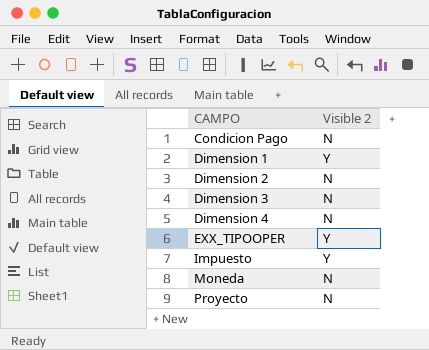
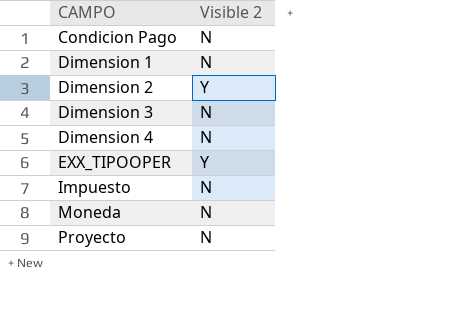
Dimension 1 | Visible 2: Y -> N
Dimension 2 | Visible 2: N -> Y
Impuesto | Visible 2: Y -> N

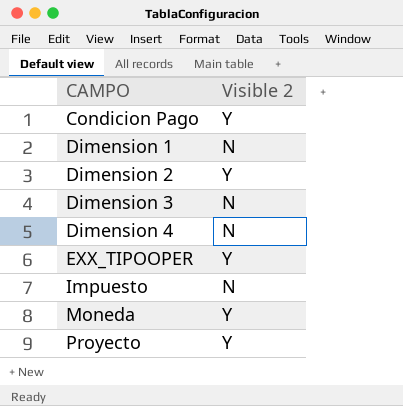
Condicion Pago | Visible 2: N -> Y
Moneda | Visible 2: N -> Y
Proyecto | Visible 2: N -> Y

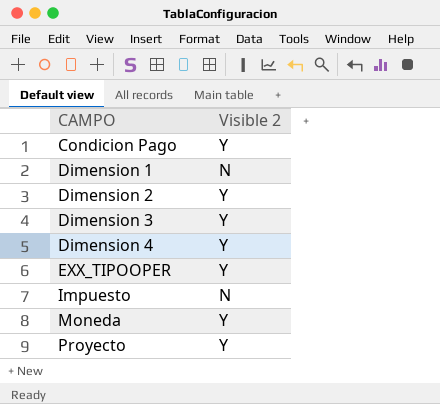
Dimension 3 | Visible 2: N -> Y
Dimension 4 | Visible 2: N -> Y

